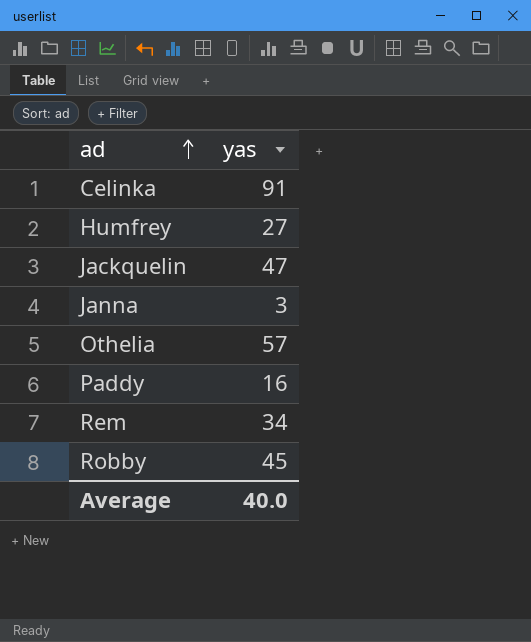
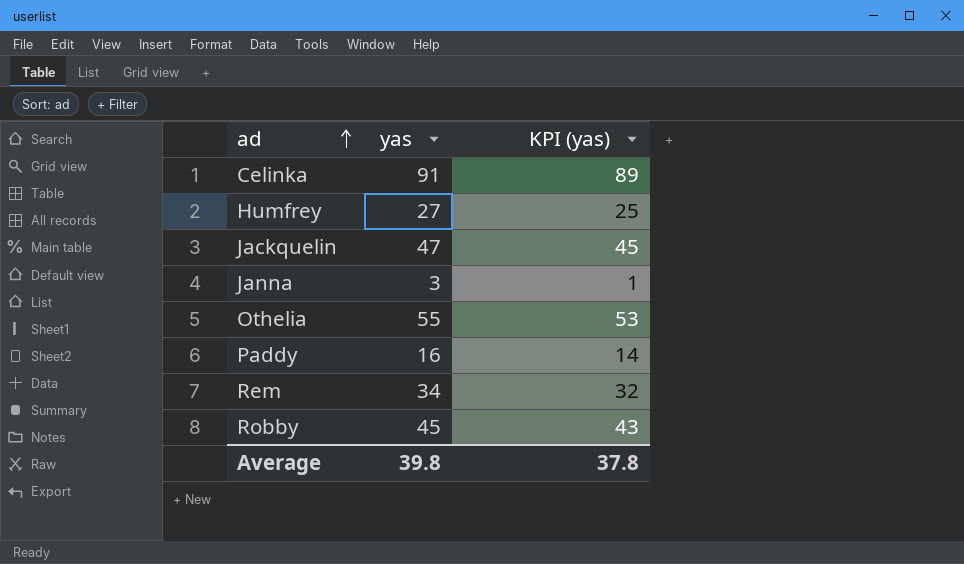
column KPI (yas) | formula: none -> [yas] - 2
Othelia | yas: 57 -> 55
Average | yas: 40.0 -> 39.8

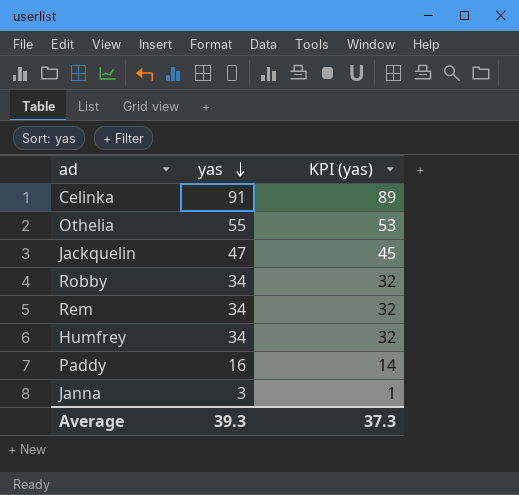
row order: ad ascending -> yas descending
Robby | yas: 45 -> 34
Robby | KPI (yas): 43 -> 32
Humfrey | yas: 27 -> 34
Humfrey | KPI (yas): 25 -> 32
Average | yas: 39.8 -> 39.3
Average | KPI (yas): 37.8 -> 37.3

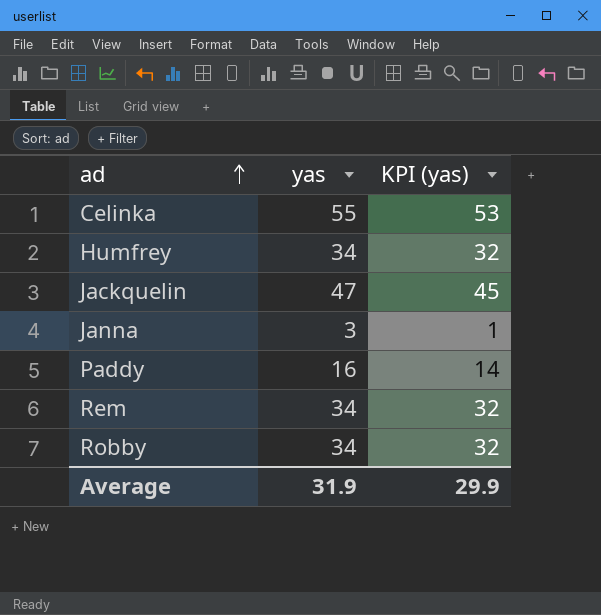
row order: yas descending -> ad ascending
row Othelia: 55 | 53 -> none
Celinka | yas: 91 -> 55
Celinka | KPI (yas): 89 -> 53
Average | yas: 39.3 -> 31.9
Average | KPI (yas): 37.3 -> 29.9

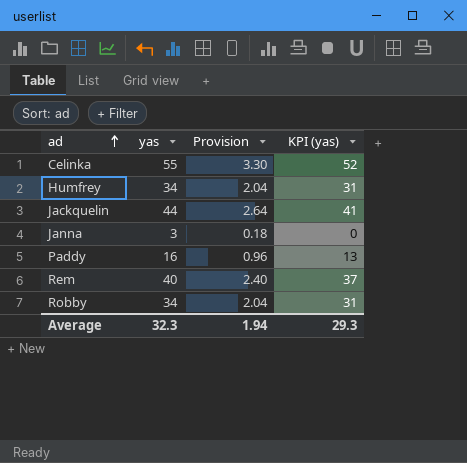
column Provision | formula: none -> [yas] * 0.06
column KPI (yas) | formula: [yas] - 2 -> [yas] - 3
Jackquelin | yas: 47 -> 44
Rem | yas: 34 -> 40
Average | yas: 31.9 -> 32.3
Average | KPI (yas): 29.9 -> 29.3

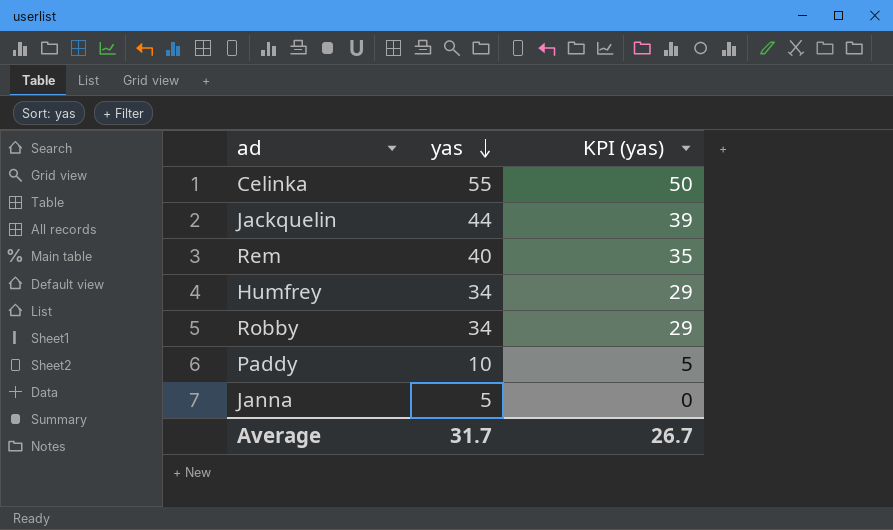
row order: ad ascending -> yas descending
column Provision | formula: [yas] * 0.06 -> none
column KPI (yas) | formula: [yas] - 3 -> [yas] - 5
Paddy | yas: 16 -> 10
Janna | yas: 3 -> 5
Average | yas: 32.3 -> 31.7
Average | KPI (yas): 29.3 -> 26.7

